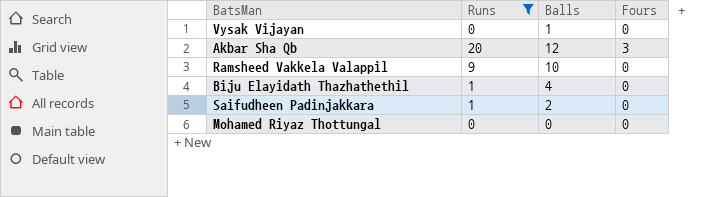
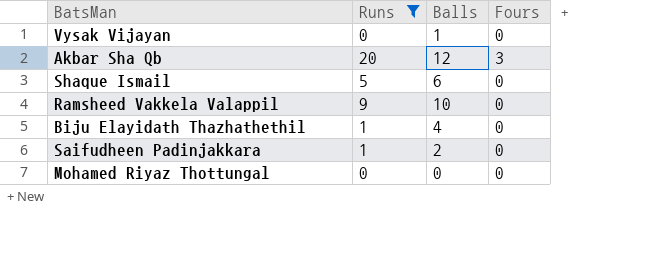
row Shaque Ismail: none -> 5 | 6 | 0

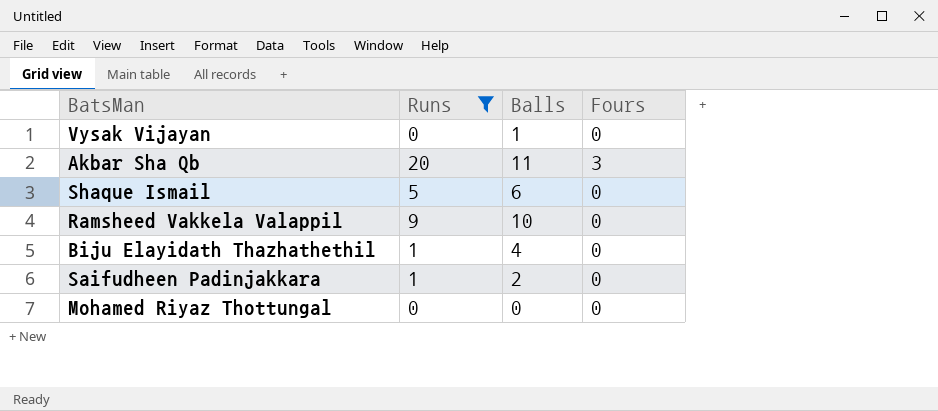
Akbar Sha Qb | Balls: 12 -> 11

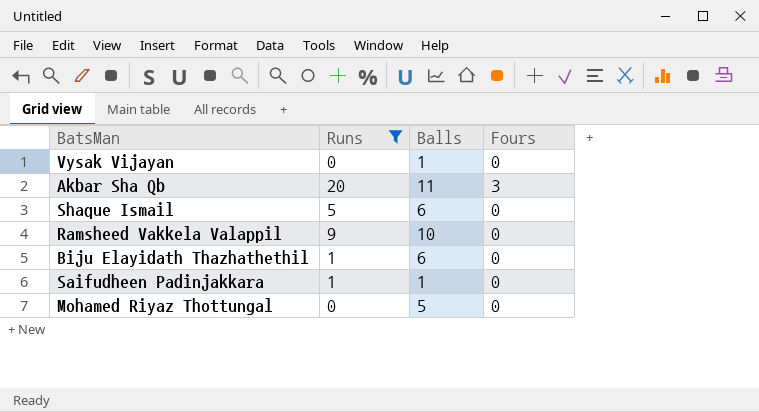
Biju Elayidath Thazhathethil | Balls: 4 -> 6
Saifudheen Padinjakkara | Balls: 2 -> 1
Mohamed Riyaz Thottungal | Balls: 0 -> 5

